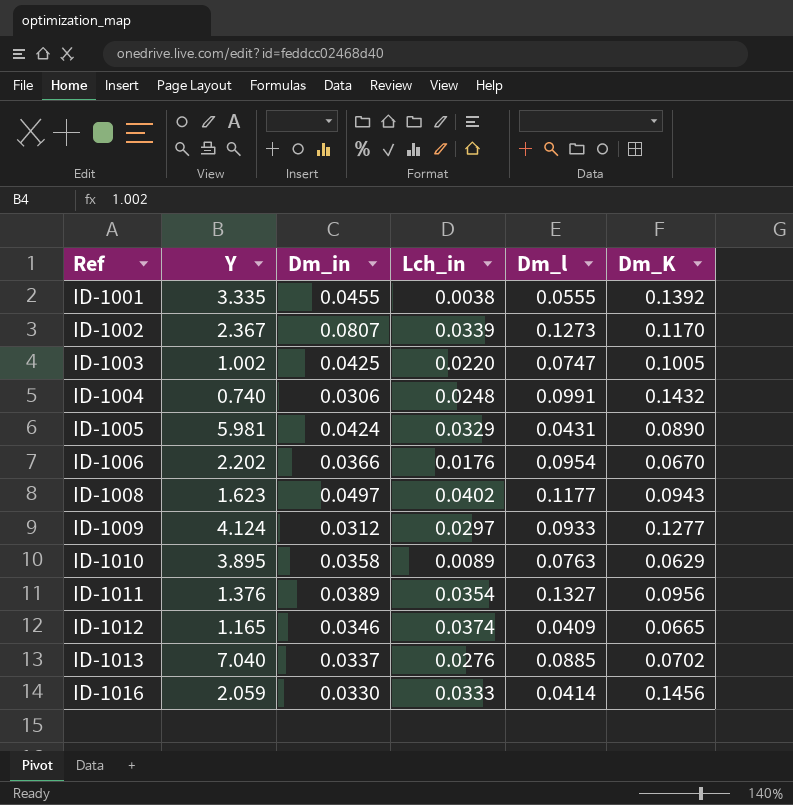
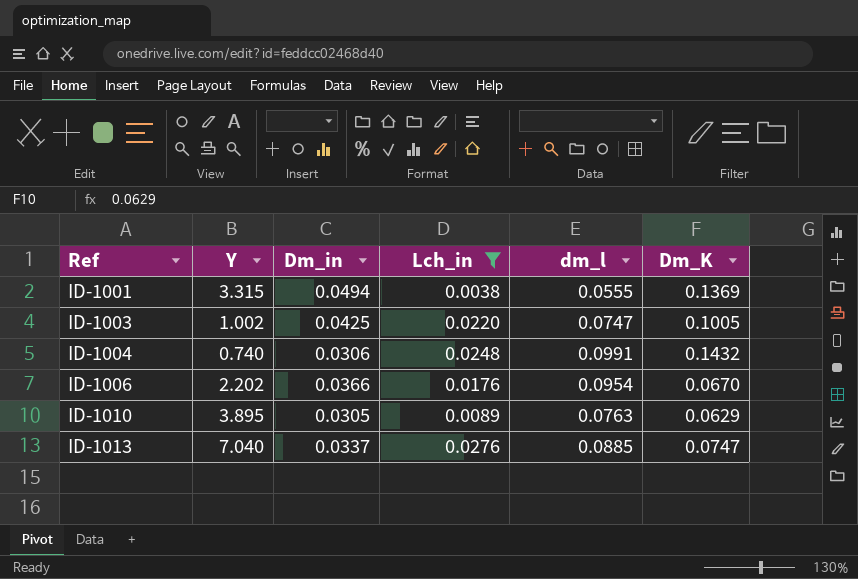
filter: none -> Lch_in <= 0.0276
column name: Dm_l -> dm_l
ID-1001 | Y: 3.335 -> 3.315
ID-1001 | Dm_in: 0.0455 -> 0.0494
ID-1001 | Dm_K: 0.1392 -> 0.1369
ID-1010 | Dm_in: 0.0358 -> 0.0305
ID-1013 | Dm_K: 0.0702 -> 0.0747

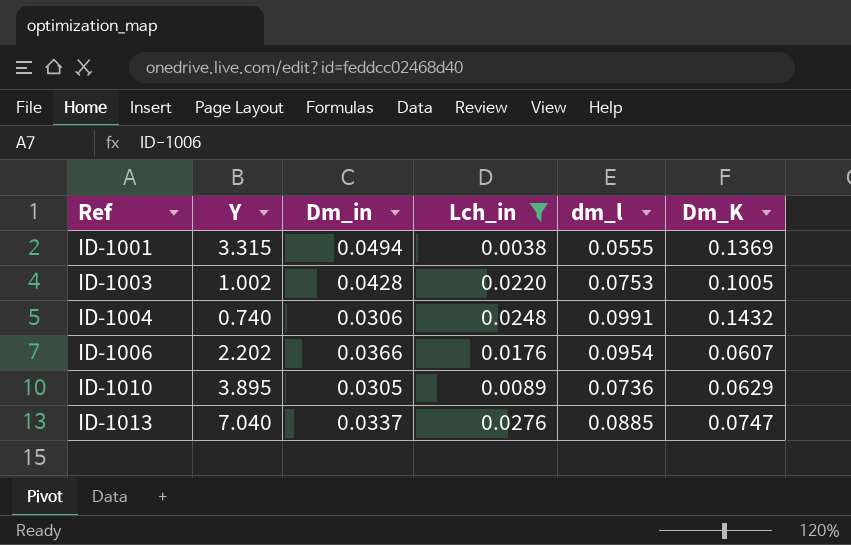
ID-1003 | Dm_in: 0.0425 -> 0.0428
ID-1003 | dm_l: 0.0747 -> 0.0753
ID-1006 | Dm_K: 0.0670 -> 0.0607
ID-1010 | dm_l: 0.0763 -> 0.0736

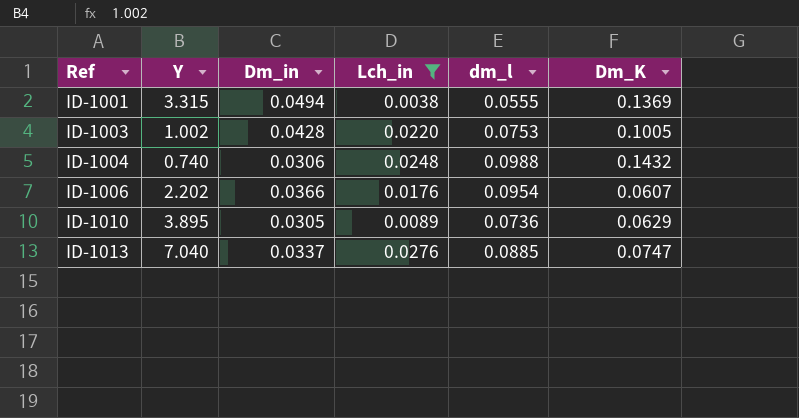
ID-1004 | dm_l: 0.0991 -> 0.0988

